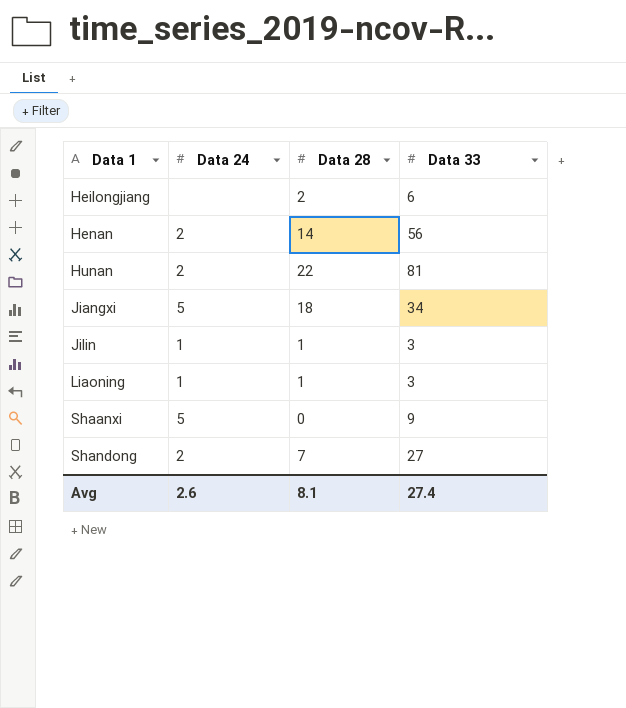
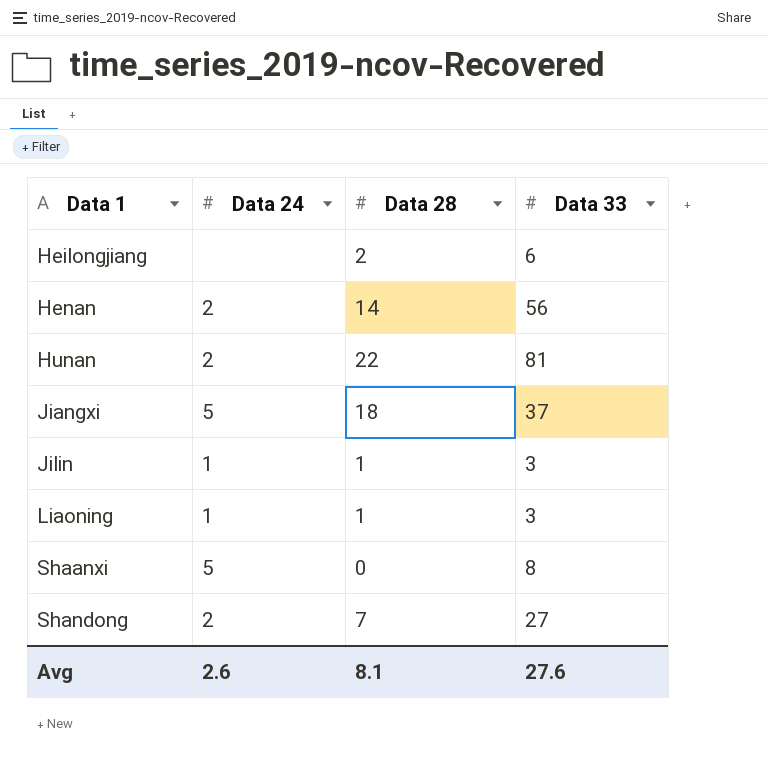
Jiangxi | Data 33: 34 -> 37
Shaanxi | Data 33: 9 -> 8
Avg | Data 33: 27.4 -> 27.6

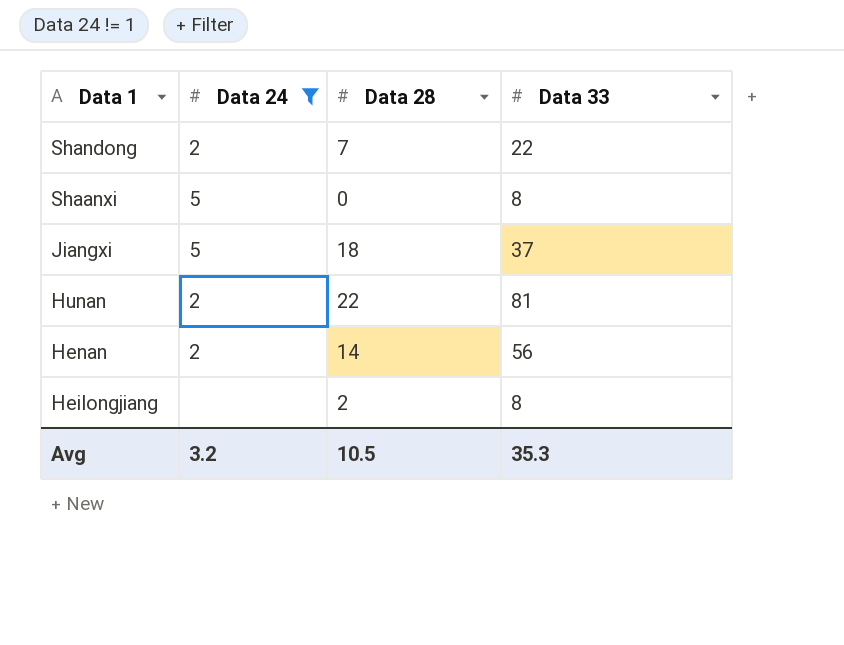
filter: none -> Data 24 != 1
row order: Data 1 ascending -> Data 1 descending
Shandong | Data 33: 27 -> 22
Heilongjiang | Data 33: 6 -> 8
Avg | Data 24: 2.6 -> 3.2
Avg | Data 28: 8.1 -> 10.5
Avg | Data 33: 27.6 -> 35.3

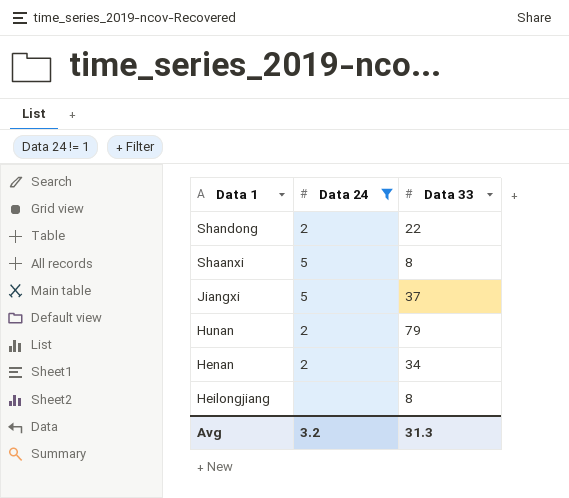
column Data 28 | position: 3 -> none
Hunan | Data 33: 81 -> 79
Henan | Data 33: 56 -> 34
Avg | Data 33: 35.3 -> 31.3

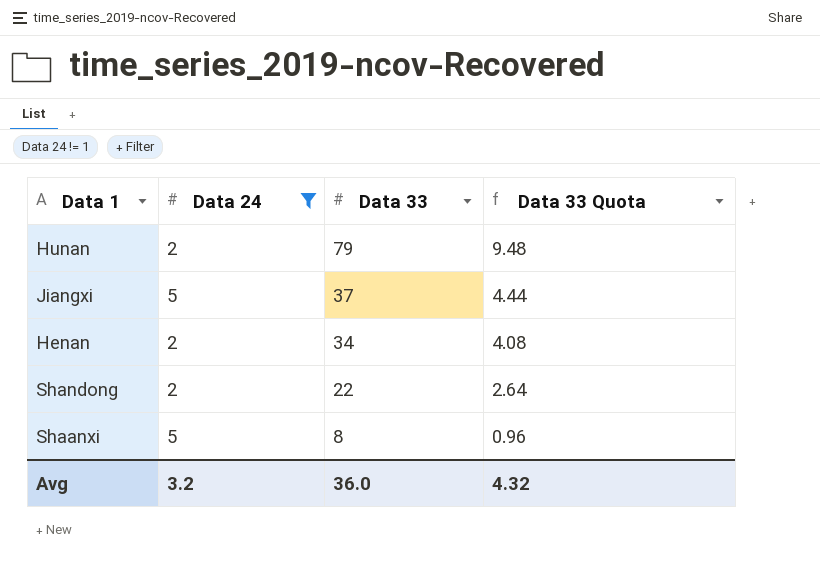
row order: Data 1 descending -> Data 33 descending
column Data 33 Quota | formula: none -> [Data 33] * 0.12
row Heilongjiang: none | 8 -> none
Avg | Data 33: 31.3 -> 36.0

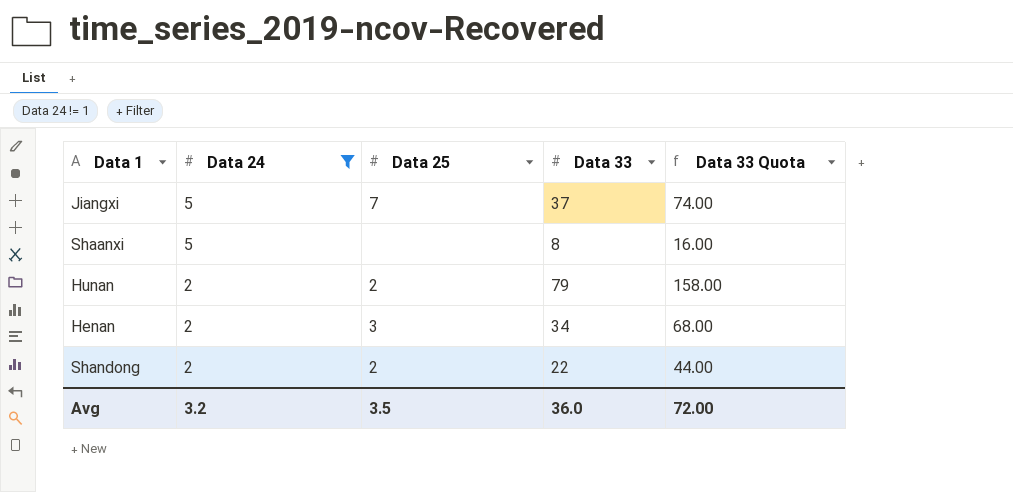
row order: Data 33 descending -> Data 24 descending
column Data 25 | position: none -> 3
column Data 33 Quota | formula: [Data 33] * 0.12 -> [Data 33] * 2
Avg | Data 33 Quota: 4.32 -> 72.00

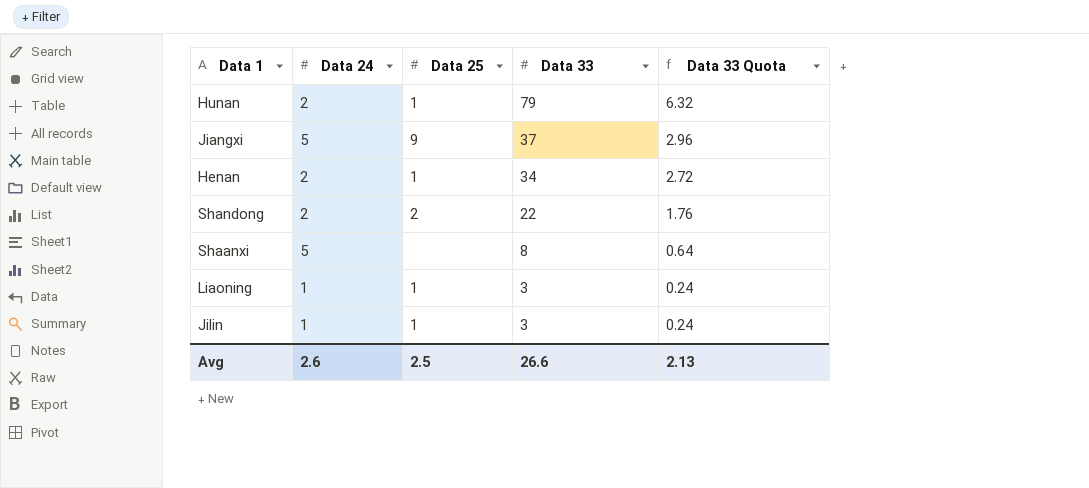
filter: Data 24 != 1 -> none
row order: Data 24 descending -> Data 33 descending
column Data 33 Quota | formula: [Data 33] * 2 -> [Data 33] * 0.08
Hunan | Data 25: 2 -> 1
Jiangxi | Data 25: 7 -> 9
Henan | Data 25: 3 -> 1
Avg | Data 24: 3.2 -> 2.6
Avg | Data 25: 3.5 -> 2.5
Avg | Data 33: 36.0 -> 26.6
Avg | Data 33 Quota: 72.00 -> 2.13

